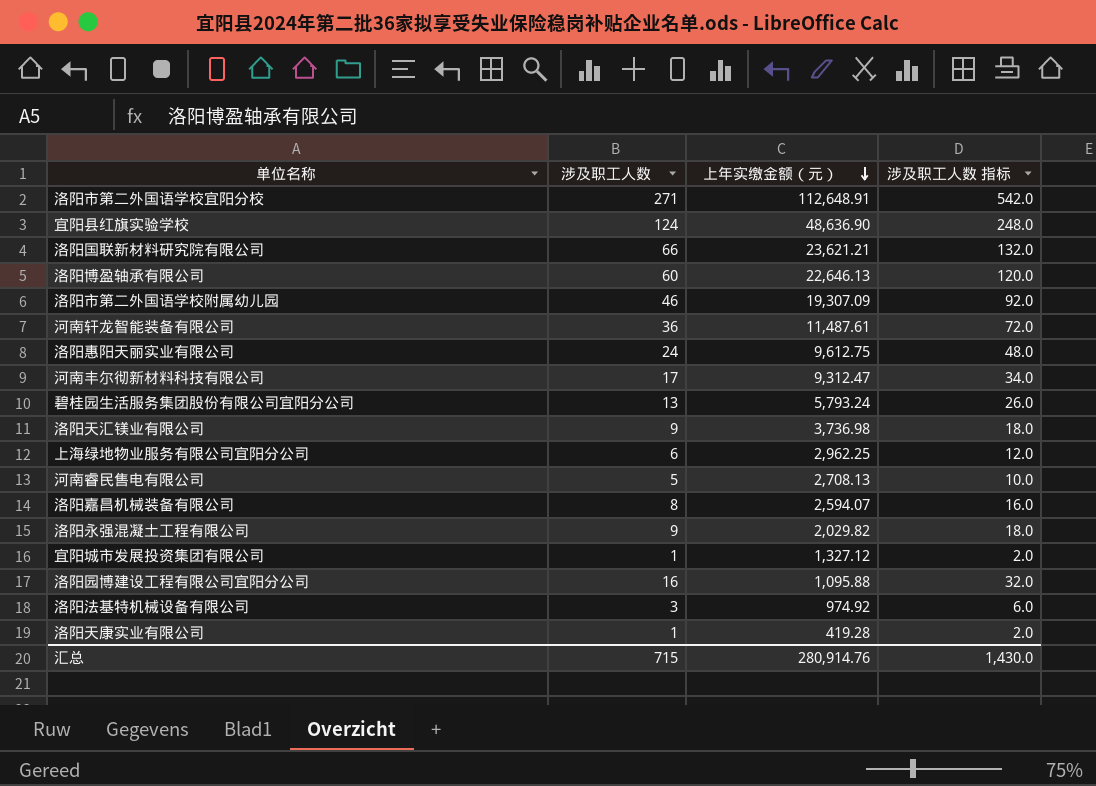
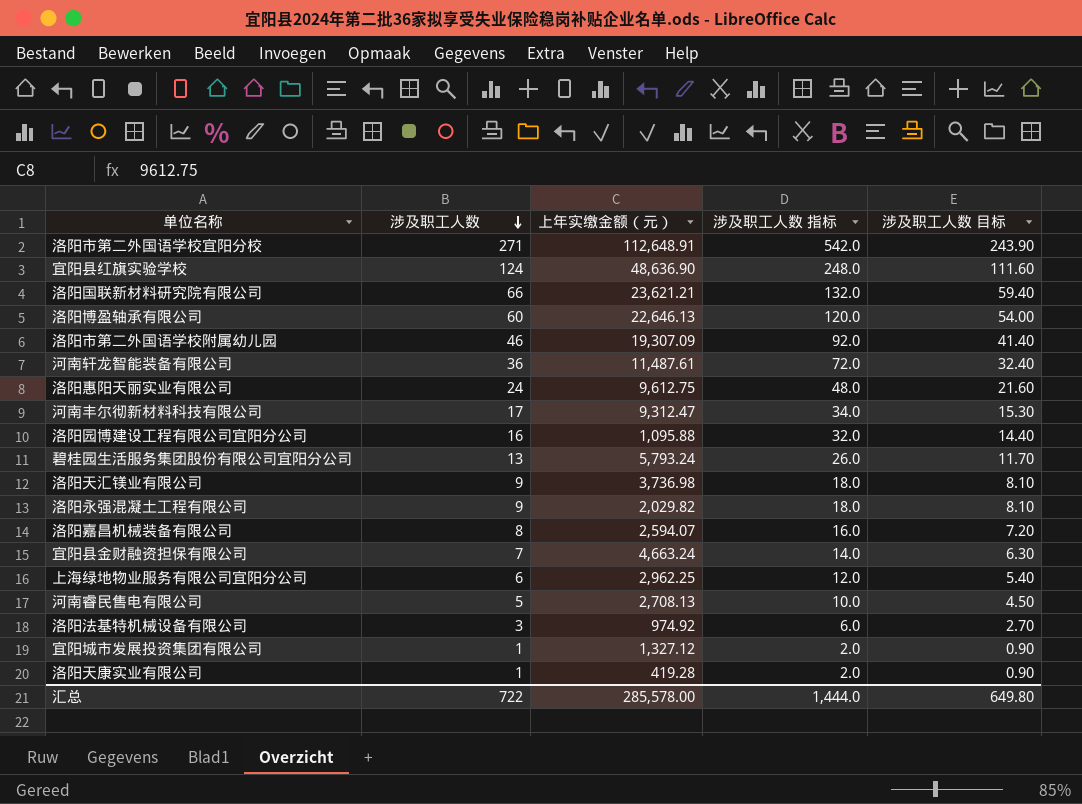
row order: 上年实缴金额（元） descending -> 涉及职工人数 descending
column 涉及职工人数 目标 | formula: none -> [涉及职工人数] * 0.9
row 宜阳县金财融资担保有限公司: none -> 7 | 4,663.24 | 14.0 | 6.30
汇总 | 涉及职工人数: 715 -> 722
汇总 | 上年实缴金额（元）: 280,914.76 -> 285,578.00
汇总 | 涉及职工人数 指标: 1,430.0 -> 1,444.0

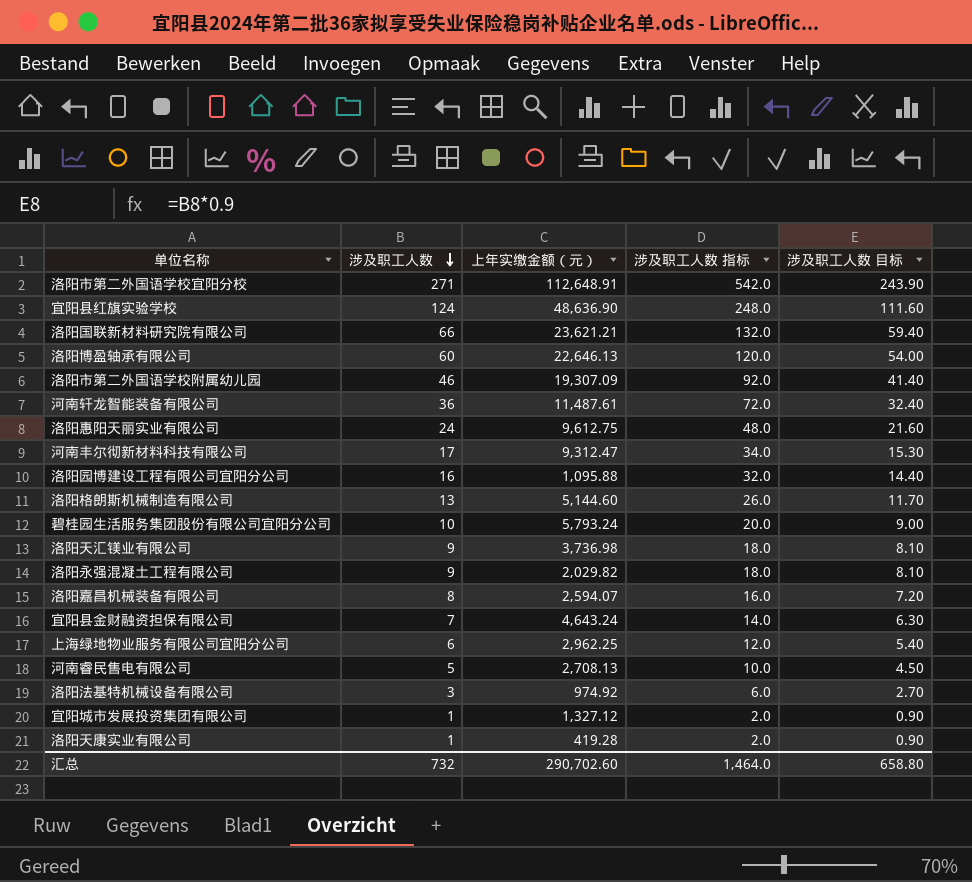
row 洛阳格朗斯机械制造有限公司: none -> 13 | 5,144.60 | 26.0 | 11.70
碧桂园生活服务集团股份有限公司宜阳分公司 | 涉及职工人数: 13 -> 10
碧桂园生活服务集团股份有限公司宜阳分公司 | 涉及职工人数 指标: 26.0 -> 20.0
碧桂园生活服务集团股份有限公司宜阳分公司 | 涉及职工人数 目标: 11.70 -> 9.00
宜阳县金财融资担保有限公司 | 上年实缴金额（元）: 4,663.24 -> 4,643.24
汇总 | 涉及职工人数: 722 -> 732
汇总 | 上年实缴金额（元）: 285,578.00 -> 290,702.60
汇总 | 涉及职工人数 指标: 1,444.0 -> 1,464.0
汇总 | 涉及职工人数 目标: 649.80 -> 658.80

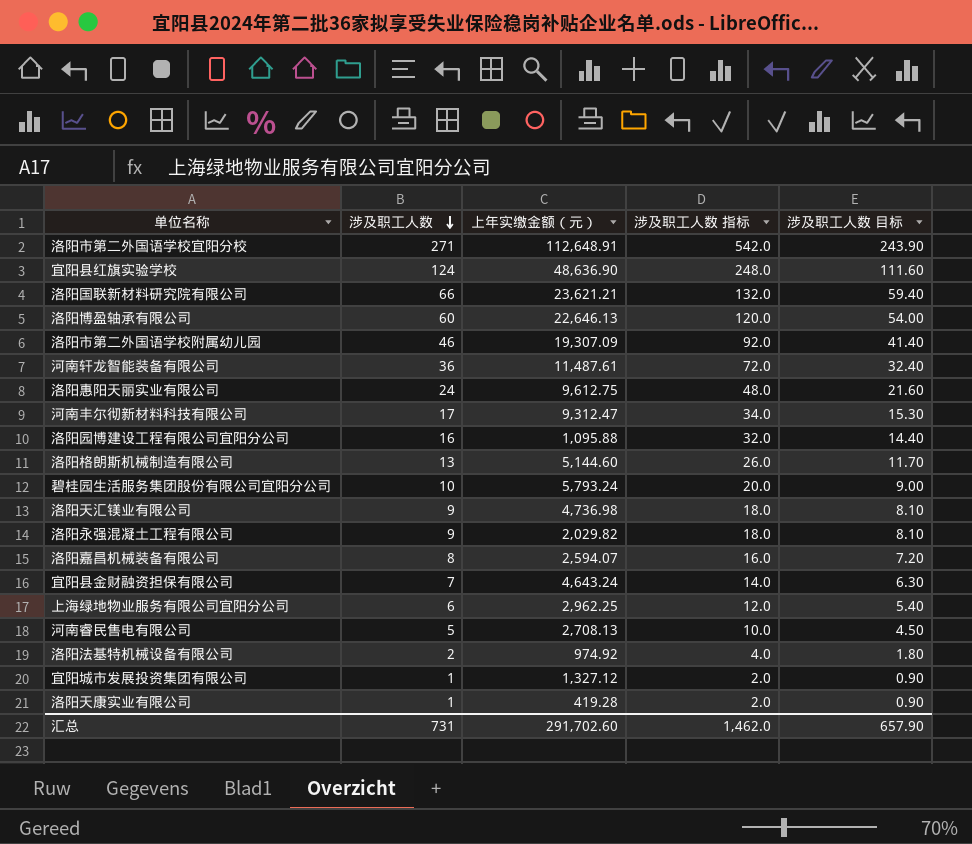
洛阳天汇镁业有限公司 | 上年实缴金额（元）: 3,736.98 -> 4,736.98
洛阳法基特机械设备有限公司 | 涉及职工人数: 3 -> 2
洛阳法基特机械设备有限公司 | 涉及职工人数 指标: 6.0 -> 4.0
洛阳法基特机械设备有限公司 | 涉及职工人数 目标: 2.70 -> 1.80
汇总 | 涉及职工人数: 732 -> 731
汇总 | 上年实缴金额（元）: 290,702.60 -> 291,702.60
汇总 | 涉及职工人数 指标: 1,464.0 -> 1,462.0
汇总 | 涉及职工人数 目标: 658.80 -> 657.90

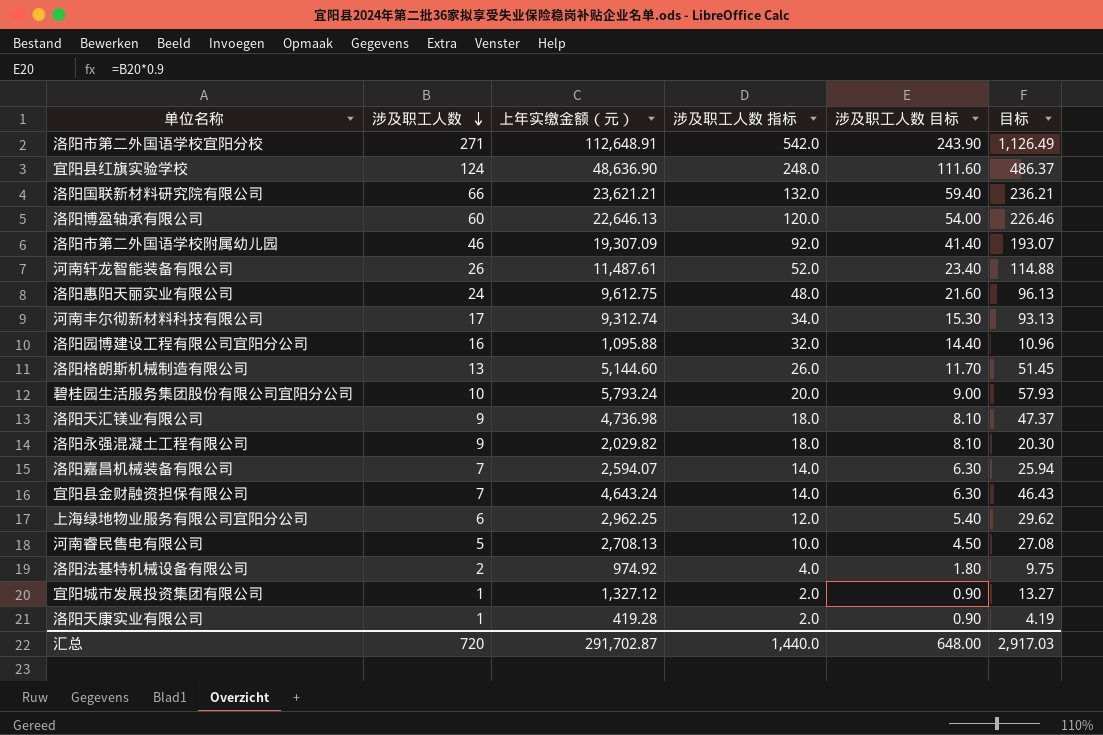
column 目标 | formula: none -> [上年实缴金额（元）] * 0.01
河南轩龙智能装备有限公司 | 涉及职工人数: 36 -> 26
河南轩龙智能装备有限公司 | 涉及职工人数 指标: 72.0 -> 52.0
河南轩龙智能装备有限公司 | 涉及职工人数 目标: 32.40 -> 23.40
河南丰尔彻新材料科技有限公司 | 上年实缴金额（元）: 9,312.47 -> 9,312.74
洛阳嘉昌机械装备有限公司 | 涉及职工人数: 8 -> 7
洛阳嘉昌机械装备有限公司 | 涉及职工人数 指标: 16.0 -> 14.0
洛阳嘉昌机械装备有限公司 | 涉及职工人数 目标: 7.20 -> 6.30
汇总 | 涉及职工人数: 731 -> 720
汇总 | 上年实缴金额（元）: 291,702.60 -> 291,702.87
汇总 | 涉及职工人数 指标: 1,462.0 -> 1,440.0
汇总 | 涉及职工人数 目标: 657.90 -> 648.00

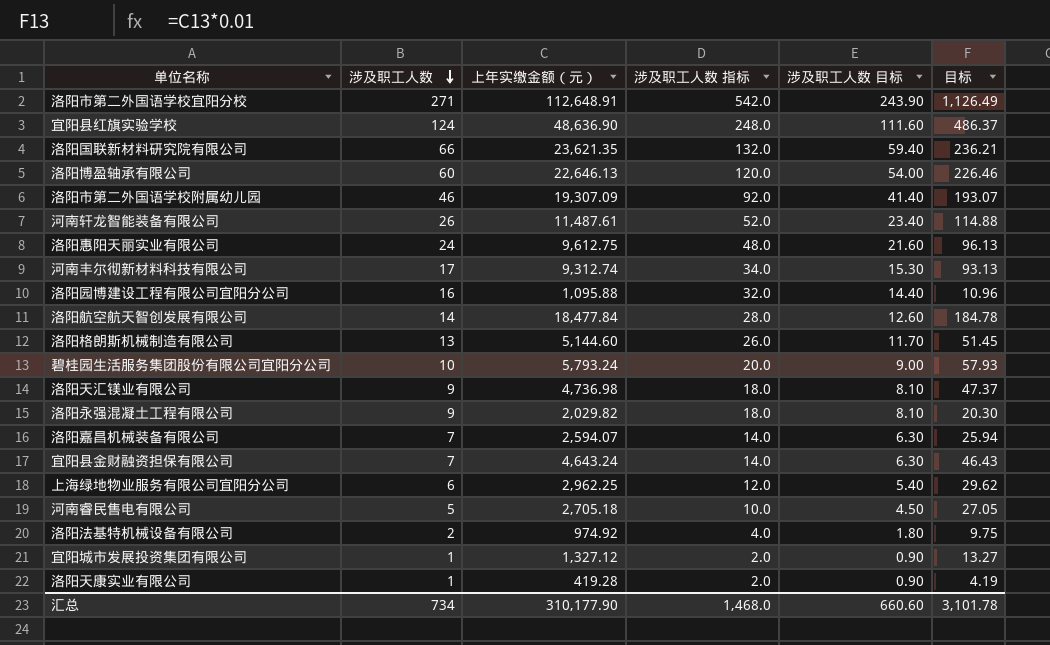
洛阳国联新材料研究院有限公司 | 上年实缴金额（元）: 23,621.21 -> 23,621.35
row 洛阳航空航天智创发展有限公司: none -> 14 | 18,477.84 | 28.0 | 12.60 | 184.78
河南睿民售电有限公司 | 上年实缴金额（元）: 2,708.13 -> 2,705.18
河南睿民售电有限公司 | 目标: 27.08 -> 27.05
汇总 | 涉及职工人数: 720 -> 734
汇总 | 上年实缴金额（元）: 291,702.87 -> 310,177.90
汇总 | 涉及职工人数 指标: 1,440.0 -> 1,468.0
汇总 | 涉及职工人数 目标: 648.00 -> 660.60
汇总 | 目标: 2,917.03 -> 3,101.78

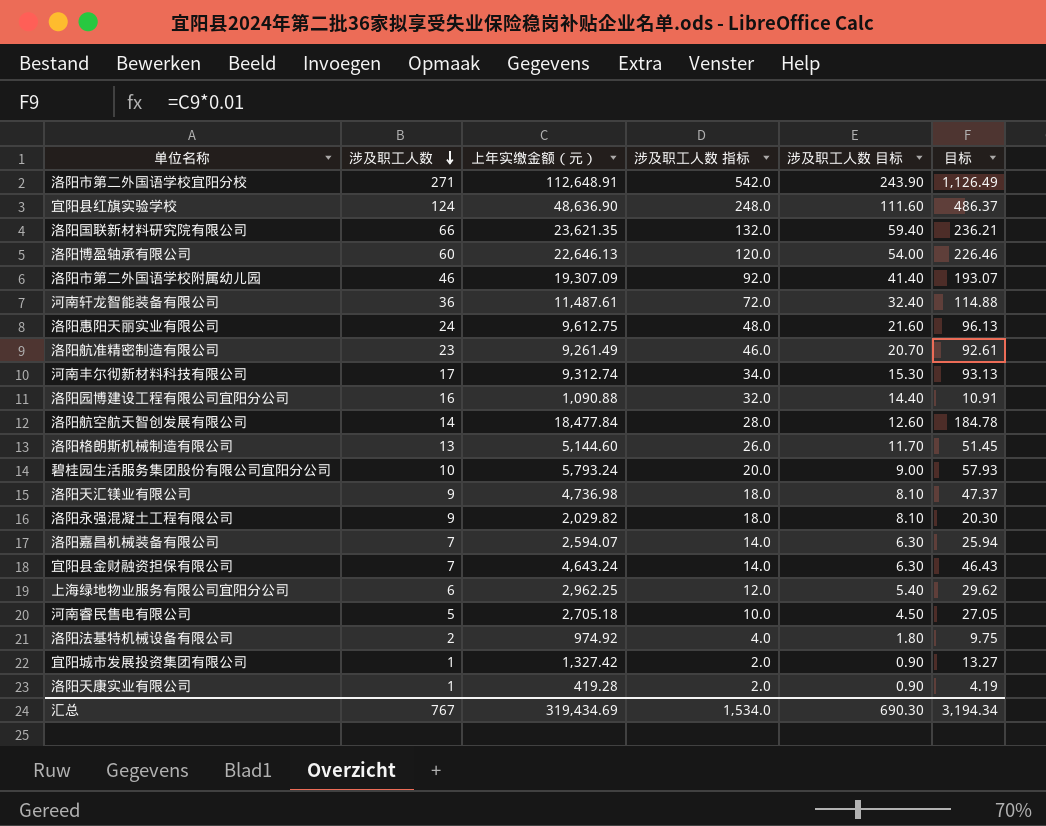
河南轩龙智能装备有限公司 | 涉及职工人数: 26 -> 36
河南轩龙智能装备有限公司 | 涉及职工人数 指标: 52.0 -> 72.0
河南轩龙智能装备有限公司 | 涉及职工人数 目标: 23.40 -> 32.40
row 洛阳航准精密制造有限公司: none -> 23 | 9,261.49 | 46.0 | 20.70 | 92.61
洛阳园博建设工程有限公司宜阳分公司 | 上年实缴金额（元）: 1,095.88 -> 1,090.88
洛阳园博建设工程有限公司宜阳分公司 | 目标: 10.96 -> 10.91
宜阳城市发展投资集团有限公司 | 上年实缴金额（元）: 1,327.12 -> 1,327.42
汇总 | 涉及职工人数: 734 -> 767
汇总 | 上年实缴金额（元）: 310,177.90 -> 319,434.69
汇总 | 涉及职工人数 指标: 1,468.0 -> 1,534.0
汇总 | 涉及职工人数 目标: 660.60 -> 690.30
汇总 | 目标: 3,101.78 -> 3,194.34

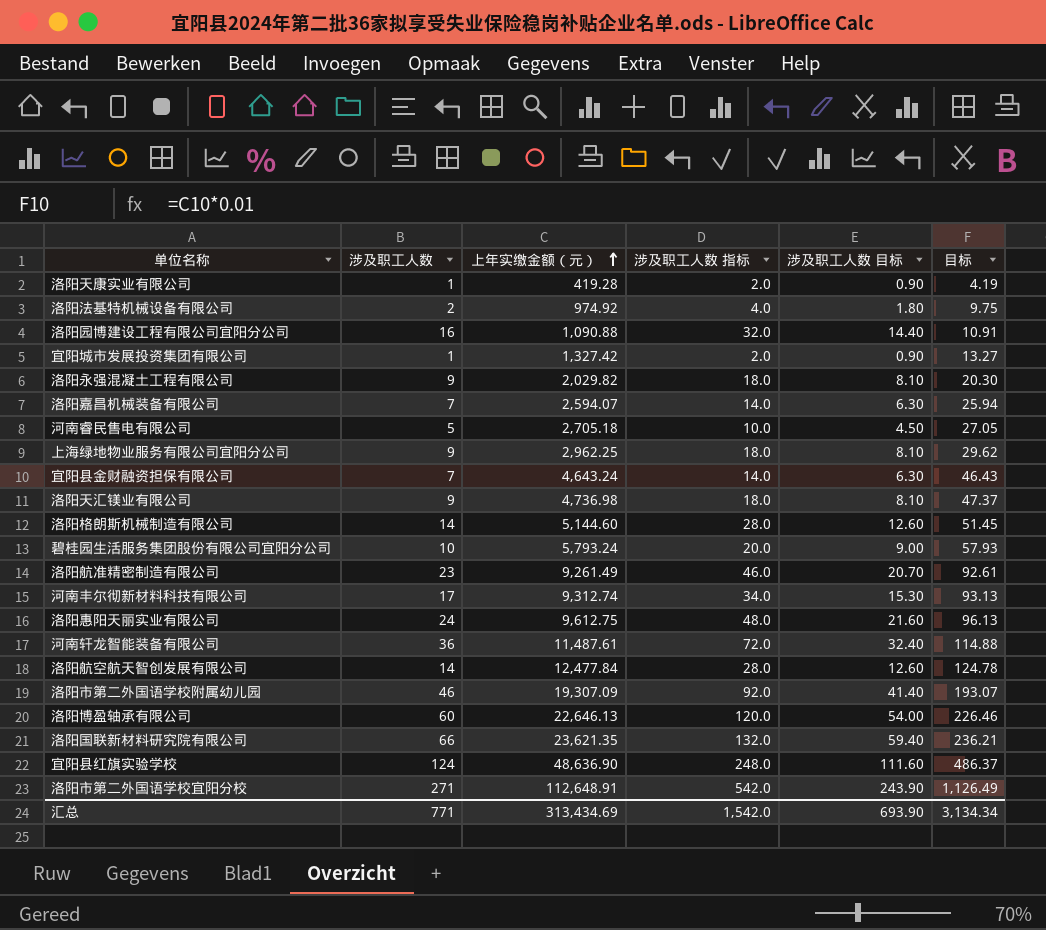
row order: 涉及职工人数 descending -> 上年实缴金额（元） ascending
上海绿地物业服务有限公司宜阳分公司 | 涉及职工人数: 6 -> 9
上海绿地物业服务有限公司宜阳分公司 | 涉及职工人数 指标: 12.0 -> 18.0
上海绿地物业服务有限公司宜阳分公司 | 涉及职工人数 目标: 5.40 -> 8.10
洛阳格朗斯机械制造有限公司 | 涉及职工人数: 13 -> 14
洛阳格朗斯机械制造有限公司 | 涉及职工人数 指标: 26.0 -> 28.0
洛阳格朗斯机械制造有限公司 | 涉及职工人数 目标: 11.70 -> 12.60
洛阳航空航天智创发展有限公司 | 上年实缴金额（元）: 18,477.84 -> 12,477.84
洛阳航空航天智创发展有限公司 | 目标: 184.78 -> 124.78
汇总 | 涉及职工人数: 767 -> 771
汇总 | 上年实缴金额（元）: 319,434.69 -> 313,434.69
汇总 | 涉及职工人数 指标: 1,534.0 -> 1,542.0
汇总 | 涉及职工人数 目标: 690.30 -> 693.90
汇总 | 目标: 3,194.34 -> 3,134.34

